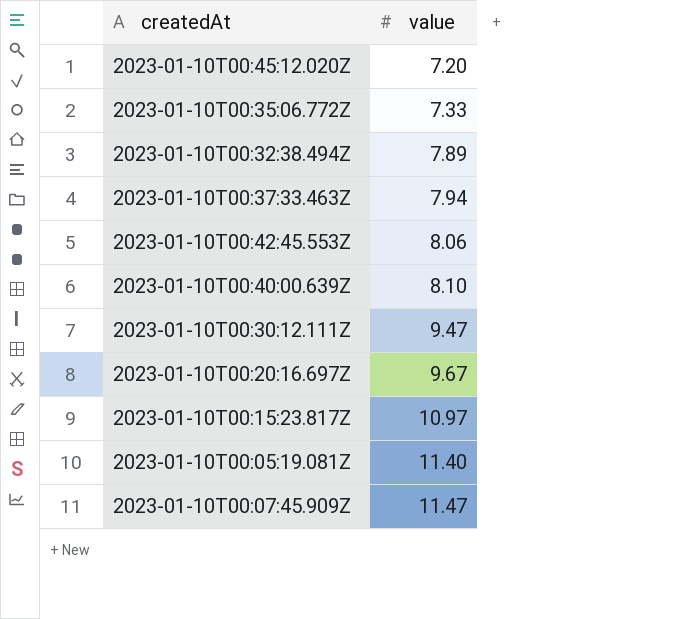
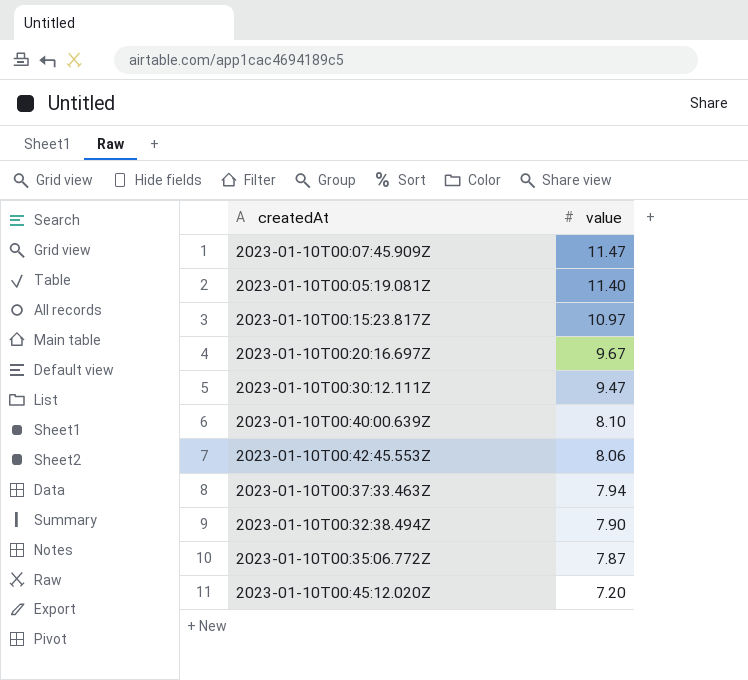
row order: value ascending -> value descending
2023-01-10T00:32:38.494Z | value: 7.89 -> 7.90
2023-01-10T00:35:06.772Z | value: 7.33 -> 7.87

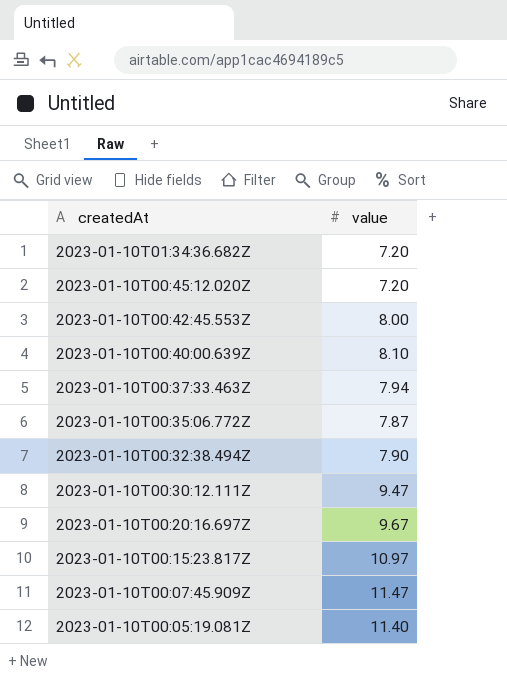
row order: value descending -> createdAt descending
row 2023-01-10T01:34:36.682Z: none -> 7.20
2023-01-10T00:42:45.553Z | value: 8.06 -> 8.00

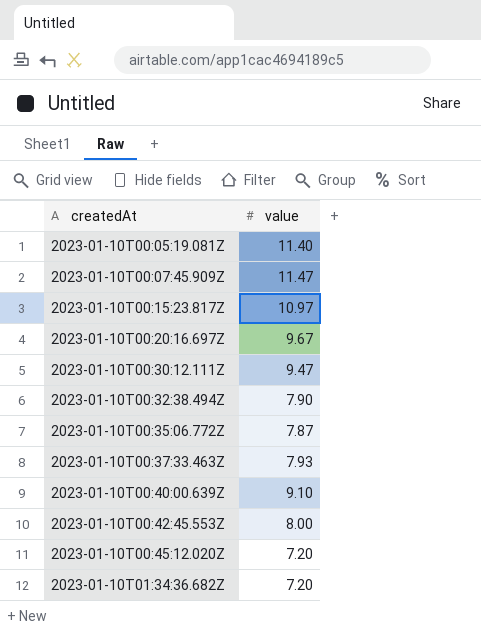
row order: createdAt descending -> createdAt ascending
2023-01-10T00:37:33.463Z | value: 7.94 -> 7.93
2023-01-10T00:40:00.639Z | value: 8.10 -> 9.10

